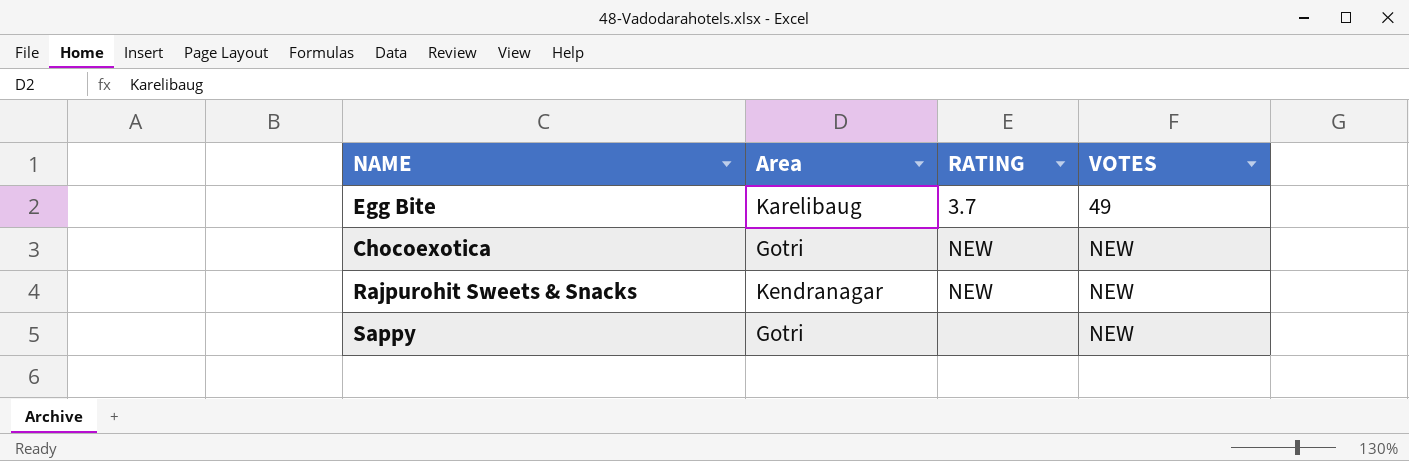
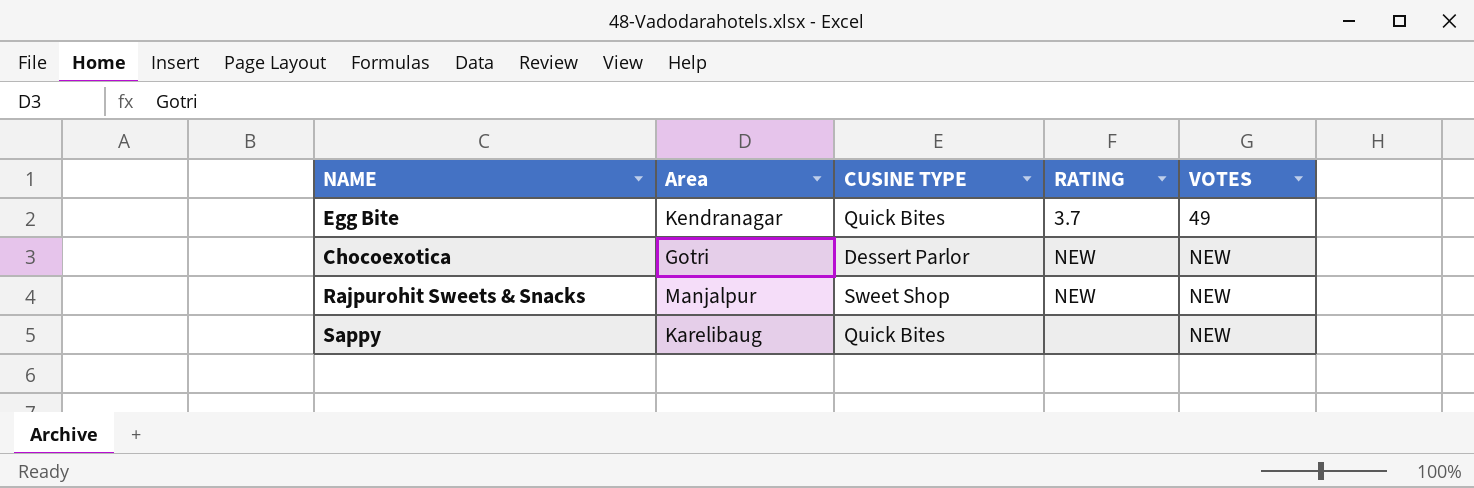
column CUSINE TYPE | position: none -> 3
Egg Bite | Area: Karelibaug -> Kendranagar
Rajpurohit Sweets & Snacks | Area: Kendranagar -> Manjalpur
Sappy | Area: Gotri -> Karelibaug

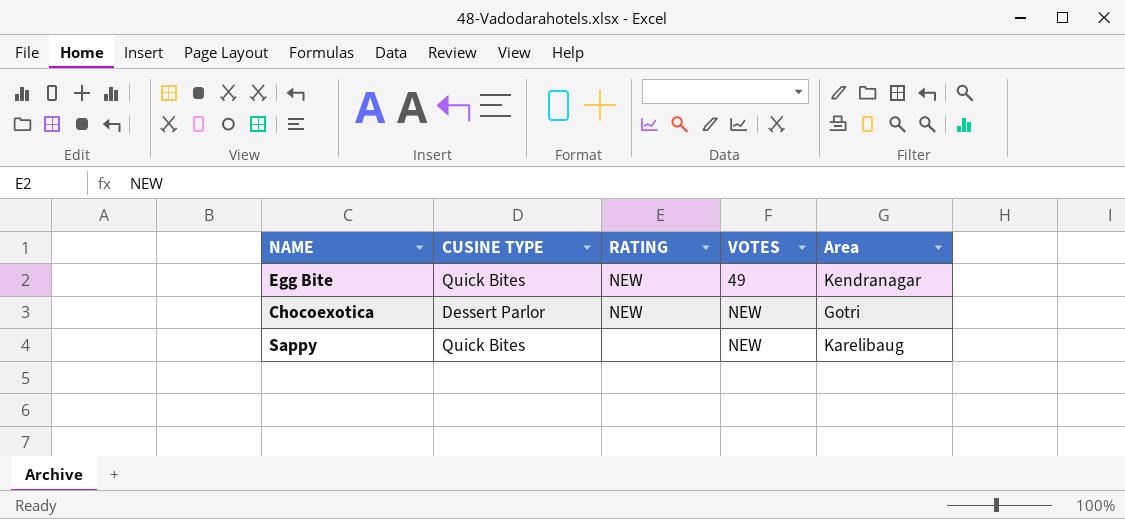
column Area | position: 2 -> 5
row Rajpurohit Sweets & Snacks: Manjalpur | Sweet Shop | NEW | NEW -> none
Egg Bite | RATING: 3.7 -> NEW

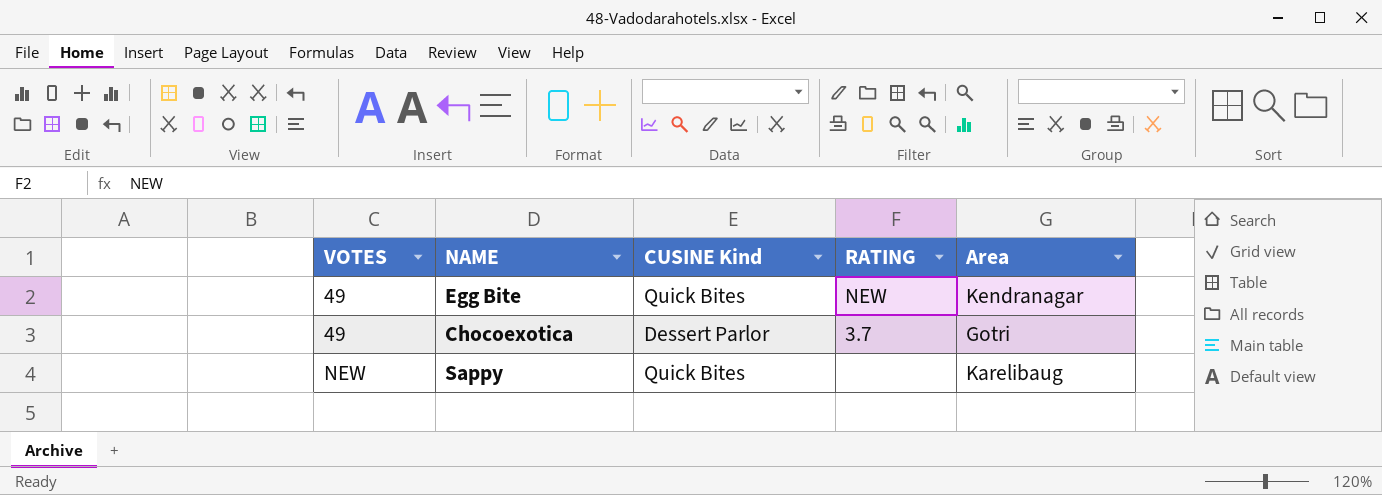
column VOTES | position: 4 -> 1
column name: CUSINE TYPE -> CUSINE Kind
Chocoexotica | VOTES: NEW -> 49
Chocoexotica | RATING: NEW -> 3.7

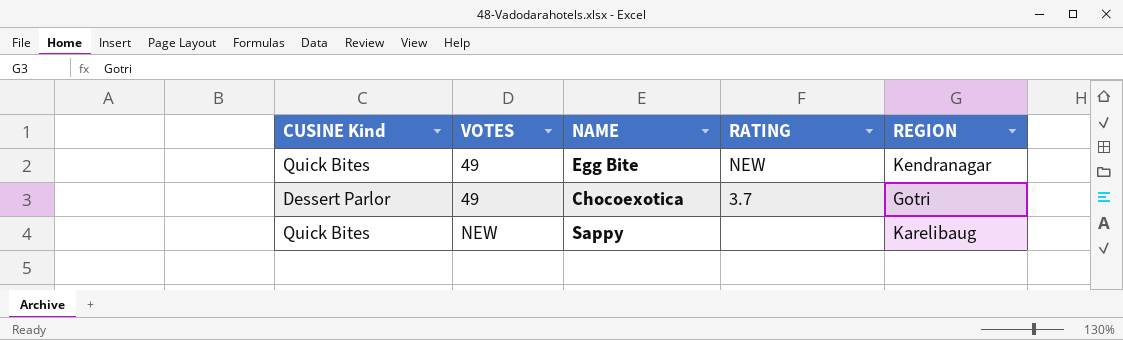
column CUSINE Kind | position: 3 -> 1
column name: Area -> REGION

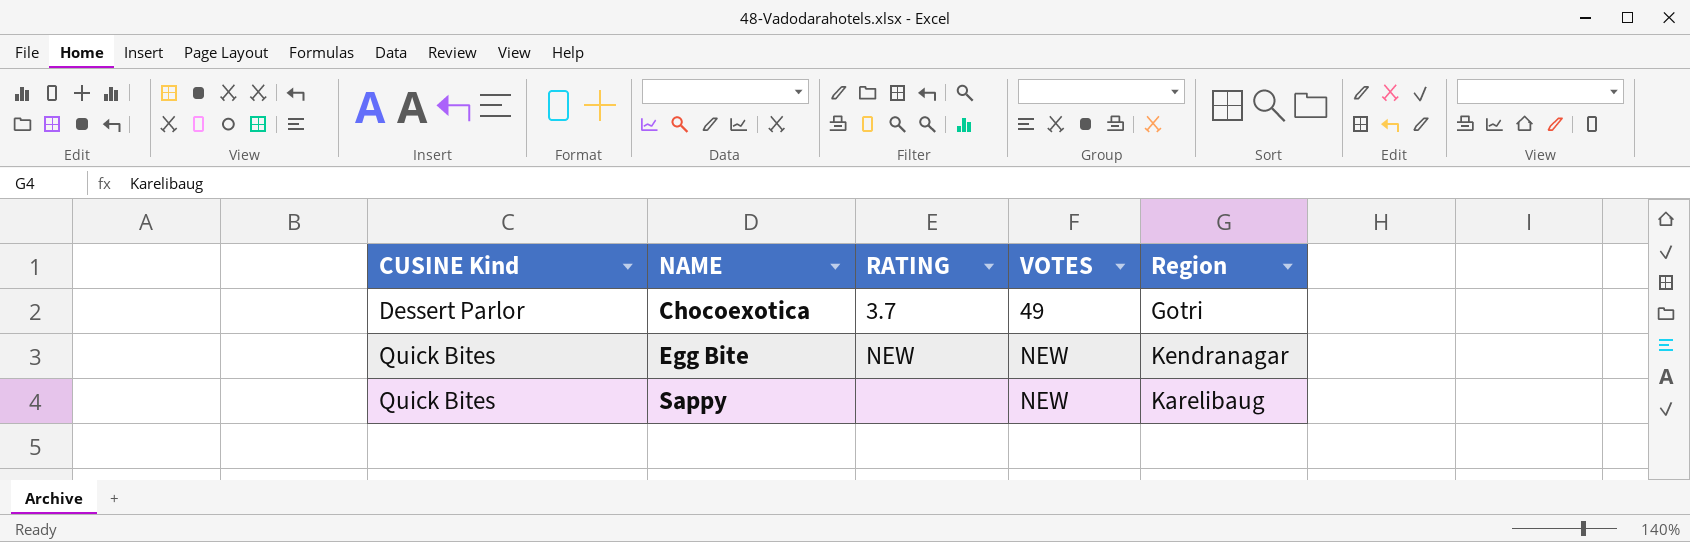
row order: VOTES ascending -> CUSINE Kind ascending
column VOTES | position: 2 -> 4
column name: REGION -> Region
Egg Bite | VOTES: 49 -> NEW

